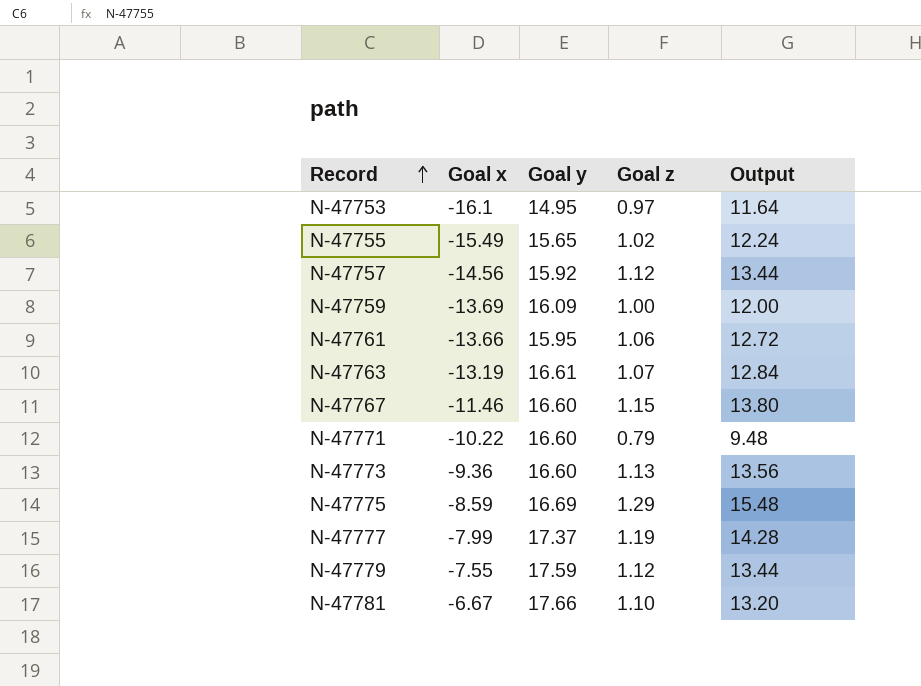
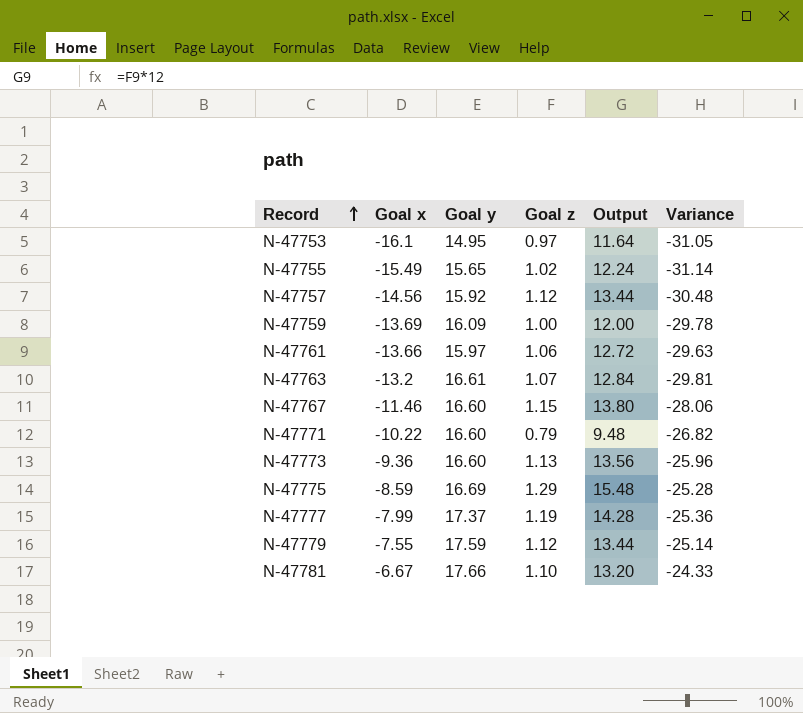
column Variance | formula: none -> [Goal x] - [Goal y]
N-47761 | Goal y: 15.95 -> 15.97
N-47763 | Goal x: -13.19 -> -13.2

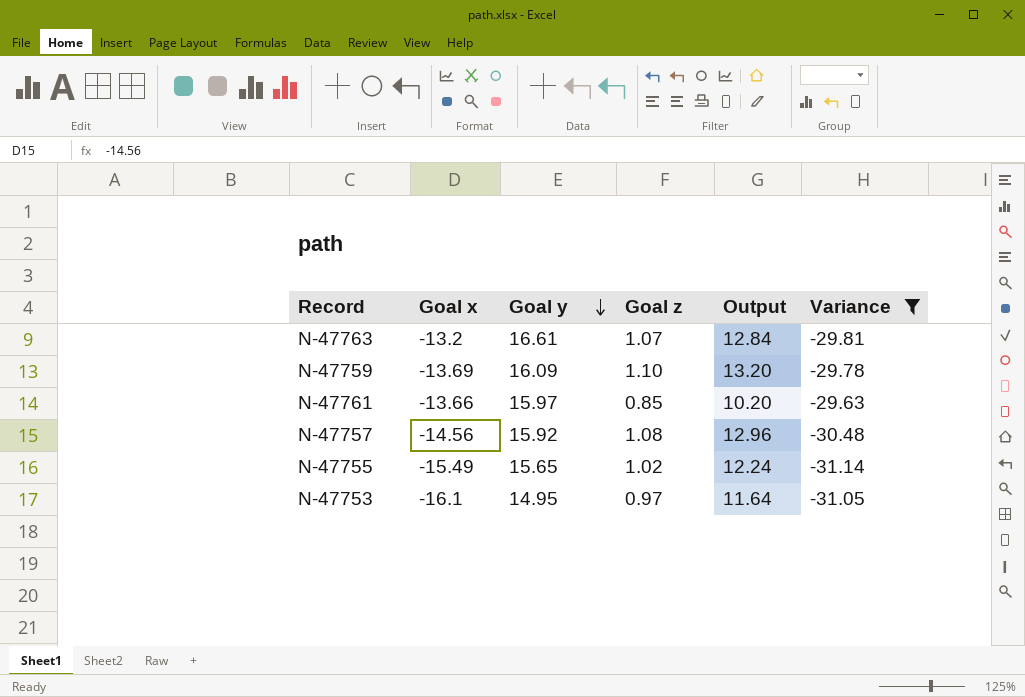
filter: none -> Variance <= -29.63
row order: Record ascending -> Goal y descending
N-47759 | Goal z: 1.00 -> 1.10
N-47759 | Output: 12.00 -> 13.20
N-47761 | Goal z: 1.06 -> 0.85
N-47761 | Output: 12.72 -> 10.20
N-47757 | Goal z: 1.12 -> 1.08
N-47757 | Output: 13.44 -> 12.96

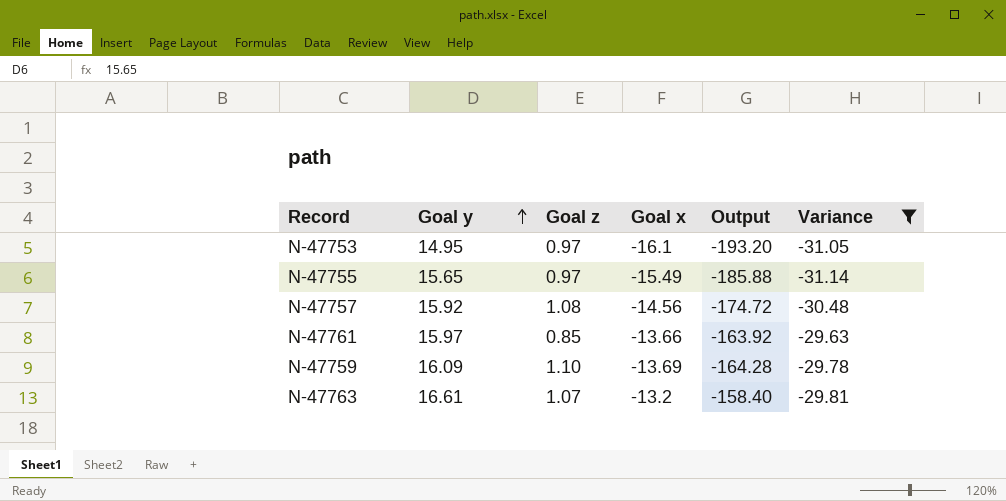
row order: Goal y descending -> Goal y ascending
column Goal x | position: 2 -> 4
column Output | formula: [Goal z] * 12 -> [Goal x] * 12
N-47755 | Goal z: 1.02 -> 0.97

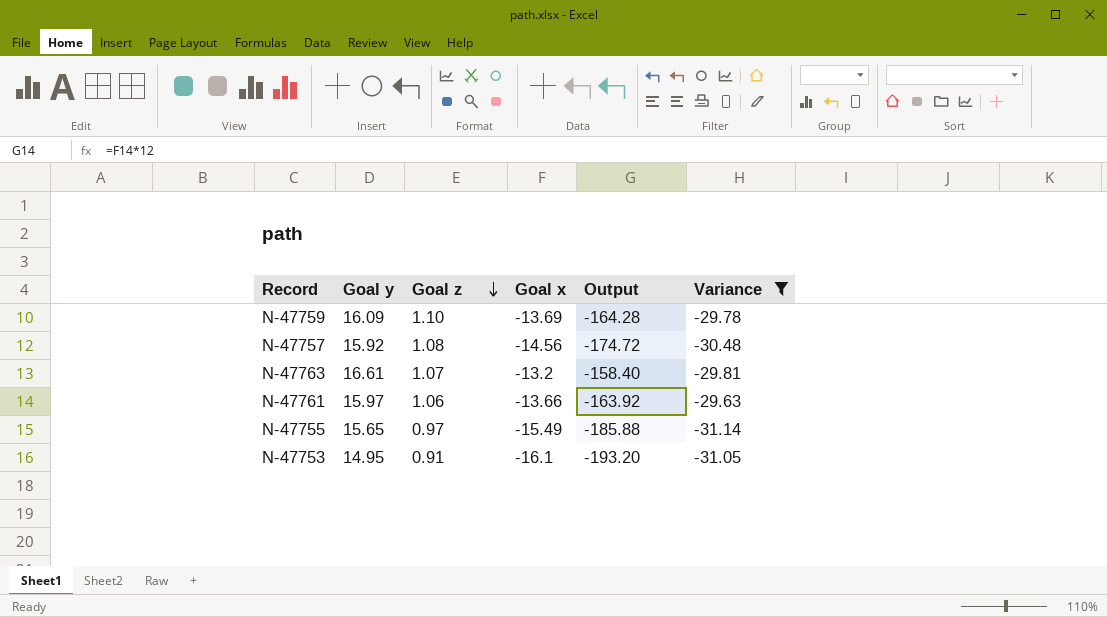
row order: Goal y ascending -> Goal z descending
N-47761 | Goal z: 0.85 -> 1.06
N-47753 | Goal z: 0.97 -> 0.91

